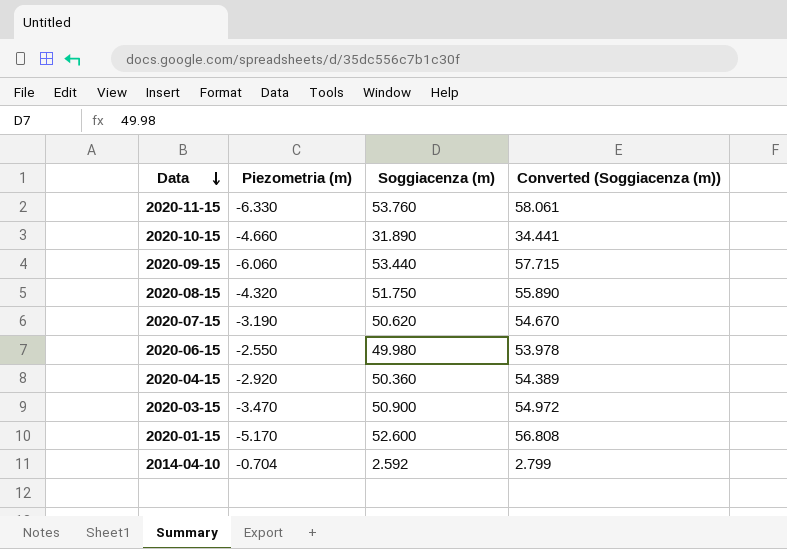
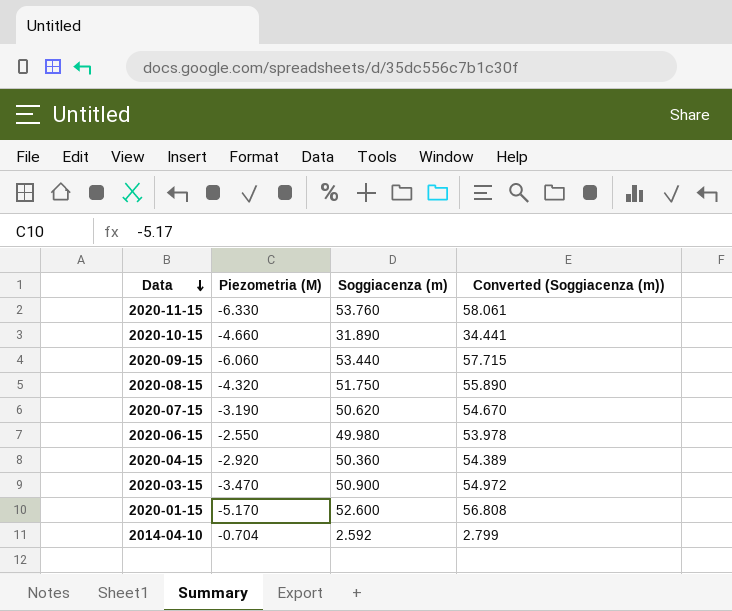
column name: Piezometria (m) -> Piezometria (M)

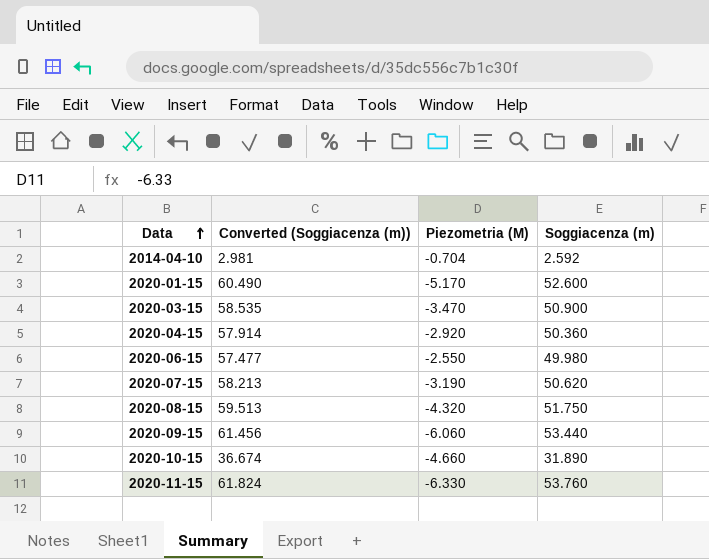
row order: Data descending -> Data ascending
column Converted (Soggiacenza (m)) | formula: [Soggiacenza (m)] * 1.08 -> [Soggiacenza (m)] * 1.15
column Converted (Soggiacenza (m)) | position: 4 -> 2

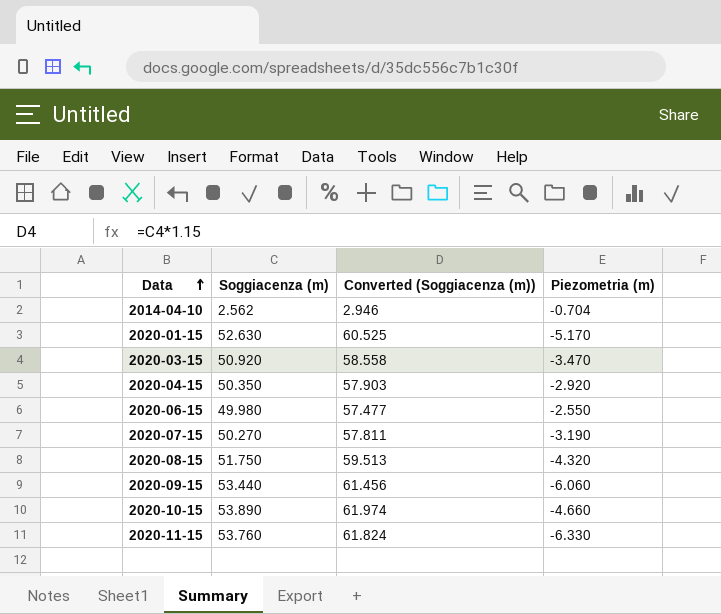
column Soggiacenza (m) | position: 4 -> 2
column name: Piezometria (M) -> Piezometria (m)
2014-04-10 | Soggiacenza (m): 2.592 -> 2.562
2014-04-10 | Converted (Soggiacenza (m)): 2.981 -> 2.946
2020-01-15 | Soggiacenza (m): 52.600 -> 52.630
2020-01-15 | Converted (Soggiacenza (m)): 60.490 -> 60.525
2020-03-15 | Soggiacenza (m): 50.900 -> 50.920
2020-03-15 | Converted (Soggiacenza (m)): 58.535 -> 58.558
2020-04-15 | Soggiacenza (m): 50.360 -> 50.350
2020-04-15 | Converted (Soggiacenza (m)): 57.914 -> 57.903
2020-07-15 | Soggiacenza (m): 50.620 -> 50.270
2020-07-15 | Converted (Soggiacenza (m)): 58.213 -> 57.811
2020-10-15 | Soggiacenza (m): 31.890 -> 53.890
2020-10-15 | Converted (Soggiacenza (m)): 36.674 -> 61.974

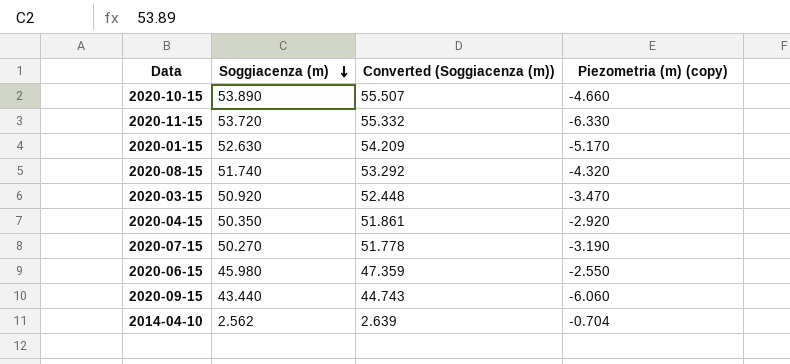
row order: Data ascending -> Soggiacenza (m) descending
column Converted (Soggiacenza (m)) | formula: [Soggiacenza (m)] * 1.15 -> [Soggiacenza (m)] * 1.03
column name: Piezometria (m) -> Piezometria (m) (copy)
2020-11-15 | Soggiacenza (m): 53.760 -> 53.720
2020-08-15 | Soggiacenza (m): 51.750 -> 51.740
2020-06-15 | Soggiacenza (m): 49.980 -> 45.980
2020-09-15 | Soggiacenza (m): 53.440 -> 43.440

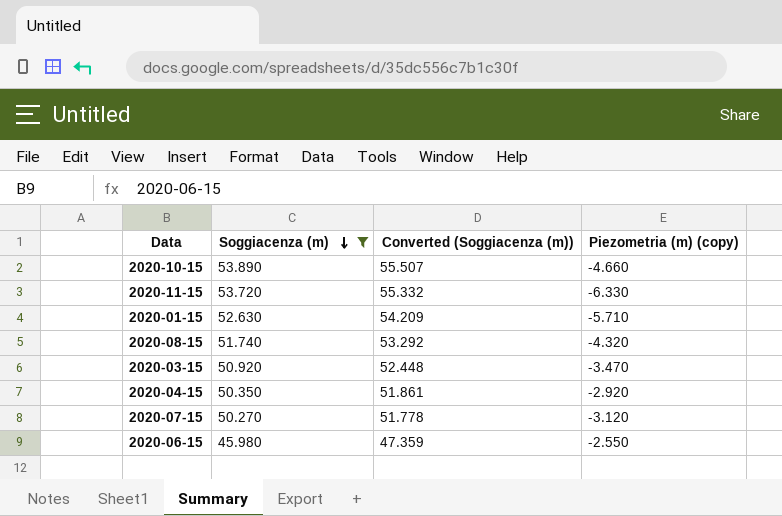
filter: none -> Soggiacenza (m) >= 45.980
2020-01-15 | Piezometria (m) (copy): -5.170 -> -5.710
2020-07-15 | Piezometria (m) (copy): -3.190 -> -3.120

